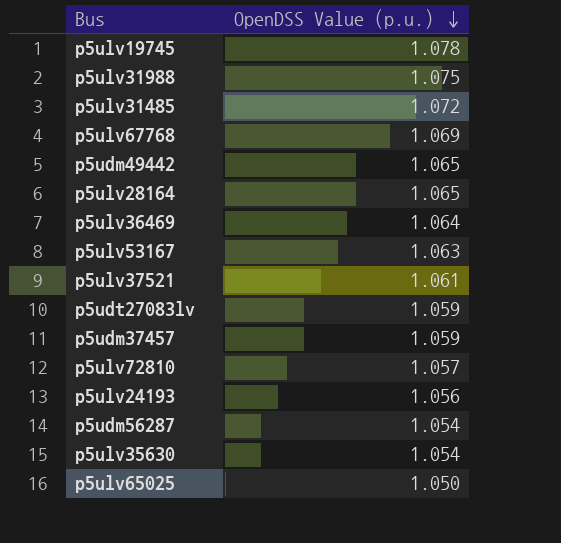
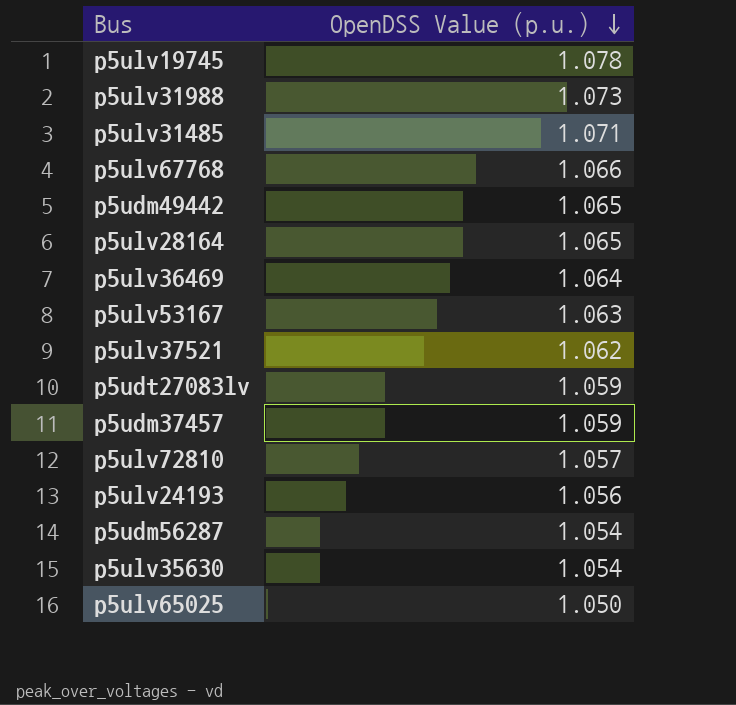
p5ulv31988 | OpenDSS Value (p.u.): 1.075 -> 1.073
p5ulv31485 | OpenDSS Value (p.u.): 1.072 -> 1.071
p5ulv67768 | OpenDSS Value (p.u.): 1.069 -> 1.066
p5ulv37521 | OpenDSS Value (p.u.): 1.061 -> 1.062

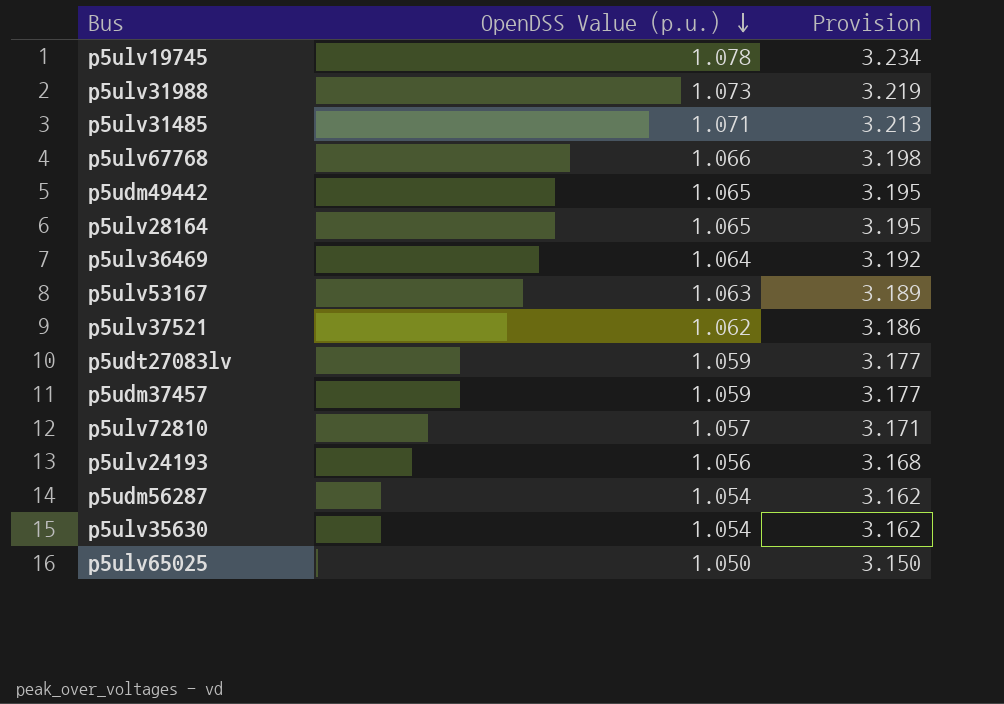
column Provision | formula: none -> [OpenDSS Value (p.u.)] * 3

